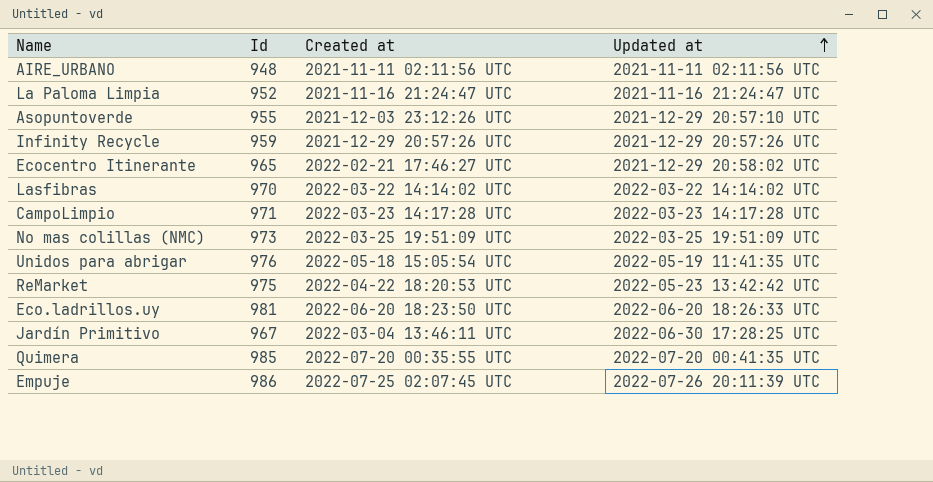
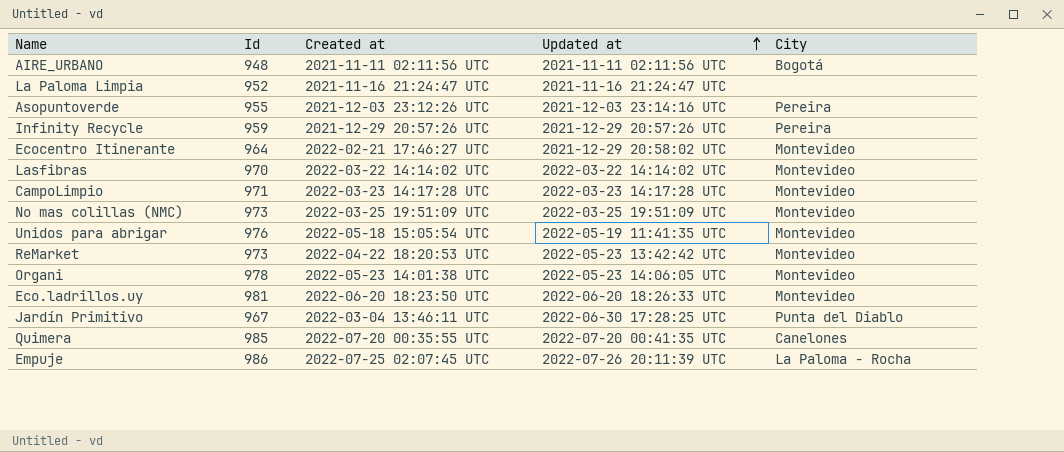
column City | position: none -> 5
Asopuntoverde | Updated at: 2021-12-29 20:57:10 UTC -> 2021-12-03 23:14:16 UTC
Ecocentro Itinerante | Id: 965 -> 964
ReMarket | Id: 975 -> 973
row Organi: none -> 978 | 2022-05-23 14:01:38 UTC | 2022-05-23 14:06:05 UTC | Montevideo

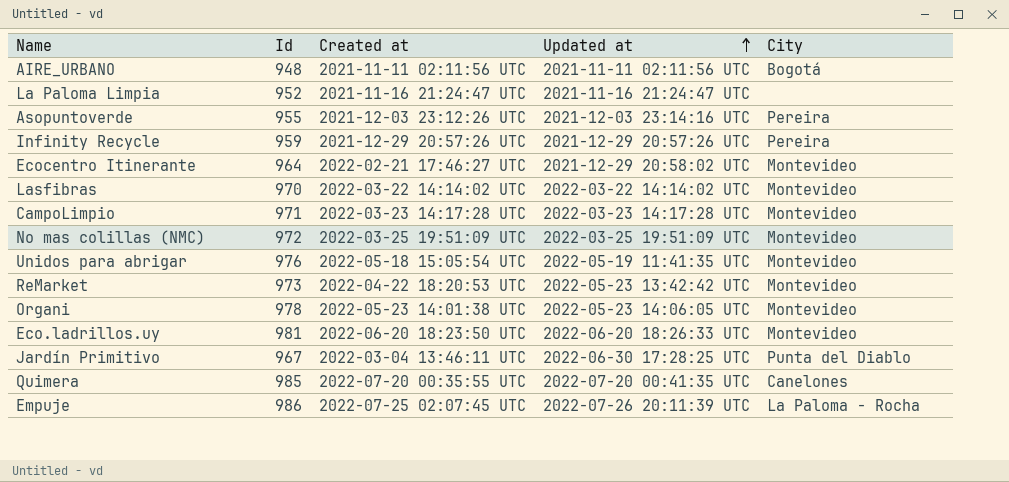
No mas colillas (NMC) | Id: 973 -> 972

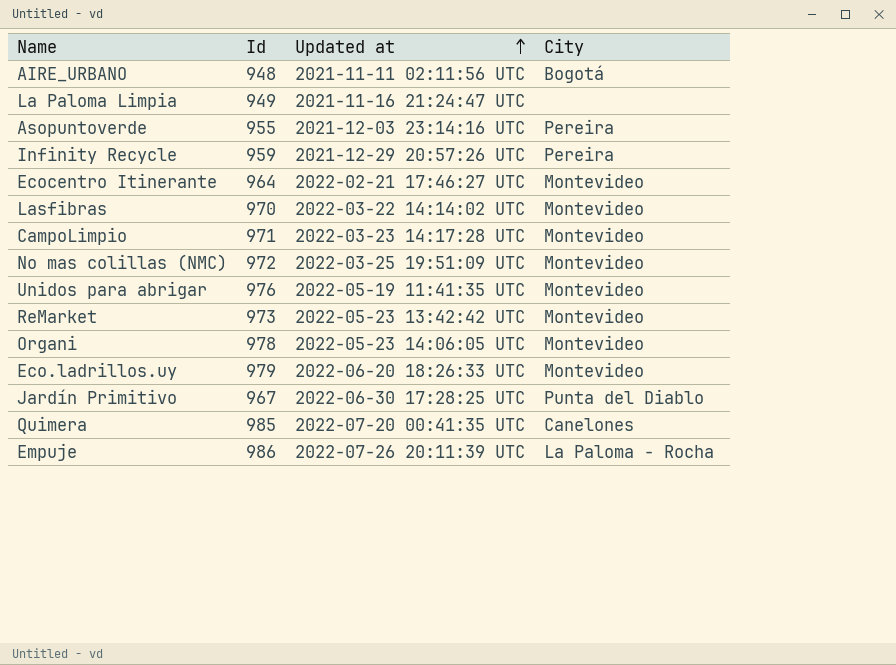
column Created at | position: 3 -> none
La Paloma Limpia | Id: 952 -> 949
Ecocentro Itinerante | Updated at: 2021-12-29 20:58:02 UTC -> 2022-02-21 17:46:27 UTC
Eco.ladrillos.uy | Id: 981 -> 979

